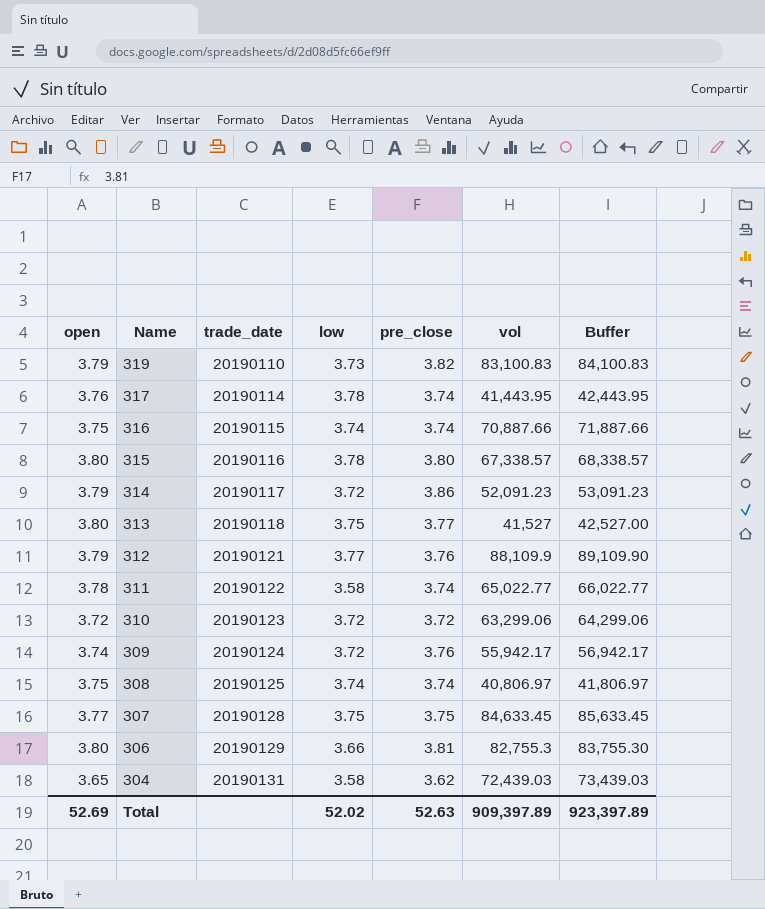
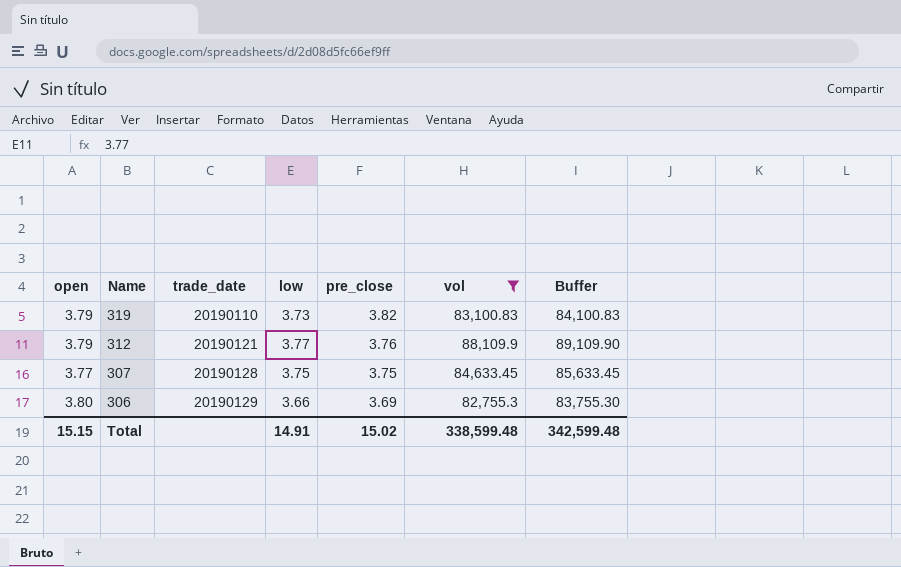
filter: none -> vol >= 82,755.3
306 | pre_close: 3.81 -> 3.69
Total | open: 52.69 -> 15.15
Total | low: 52.02 -> 14.91
Total | pre_close: 52.63 -> 15.02
Total | vol: 909,397.89 -> 338,599.48
Total | Buffer: 923,397.89 -> 342,599.48

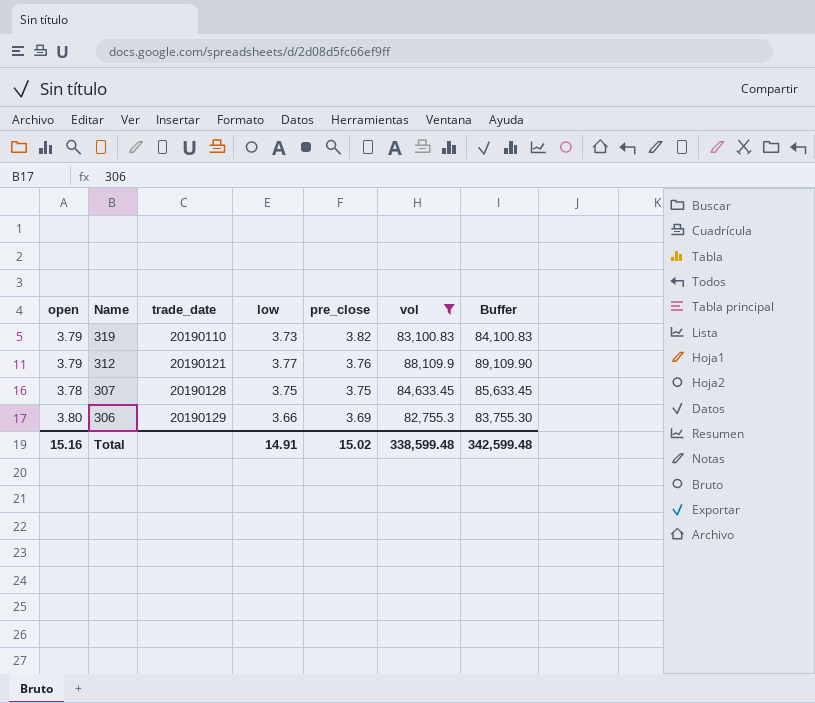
307 | open: 3.77 -> 3.78
Total | open: 15.15 -> 15.16

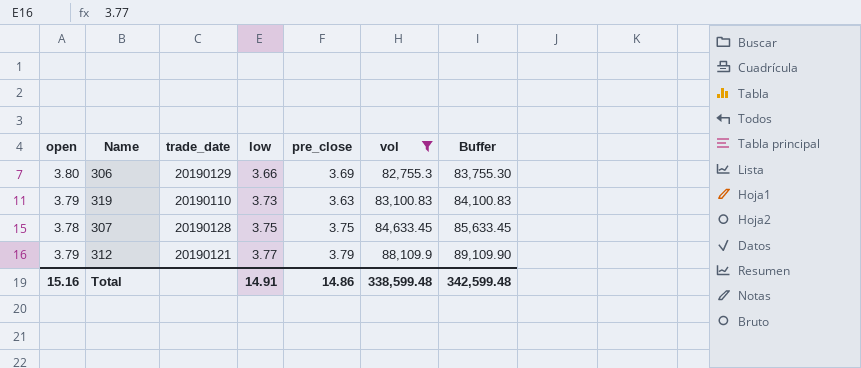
row order: Name descending -> low ascending
319 | pre_close: 3.82 -> 3.63
312 | pre_close: 3.76 -> 3.79
Total | pre_close: 15.02 -> 14.86

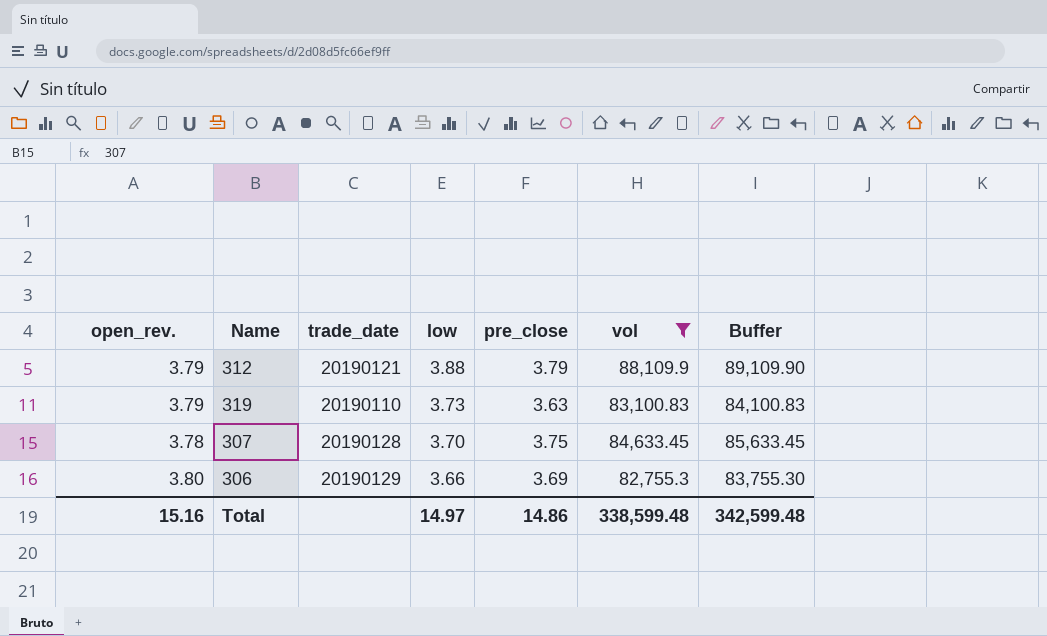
row order: low ascending -> low descending
column name: open -> open_rev.
312 | low: 3.77 -> 3.88
307 | low: 3.75 -> 3.70
Total | low: 14.91 -> 14.97

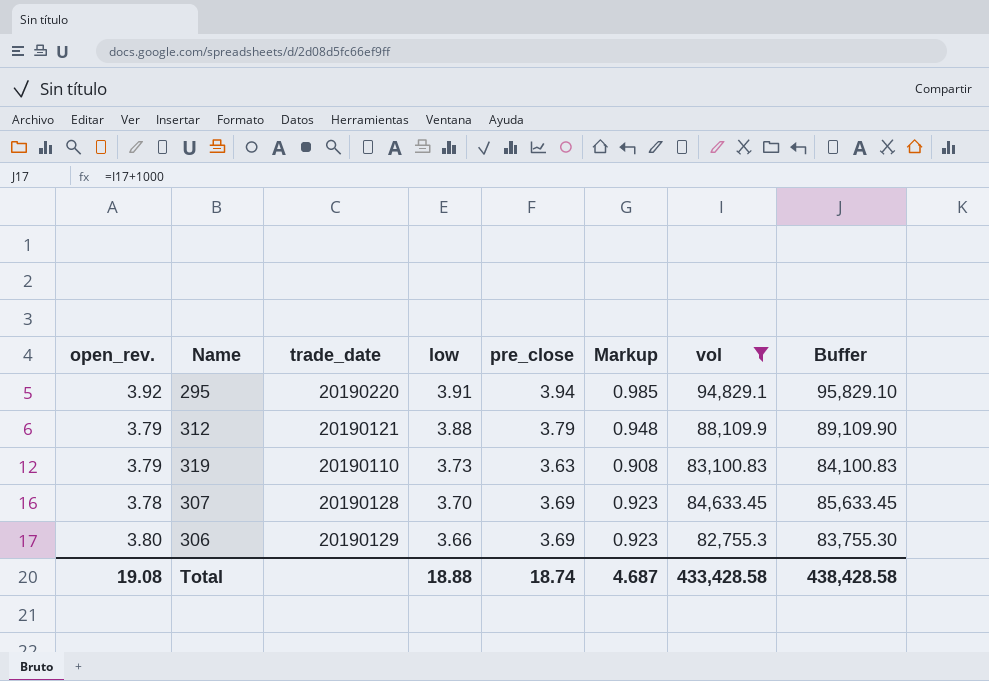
column Markup | formula: none -> [pre_close] * 0.25
row 295: none -> 3.92 | 20190220 | 3.91 | 3.94 | 0.985 | 94,829.1 | 95,829.10
307 | pre_close: 3.75 -> 3.69
Total | open_rev.: 15.16 -> 19.08
Total | low: 14.97 -> 18.88
Total | pre_close: 14.86 -> 18.74
Total | vol: 338,599.48 -> 433,428.58
Total | Buffer: 342,599.48 -> 438,428.58

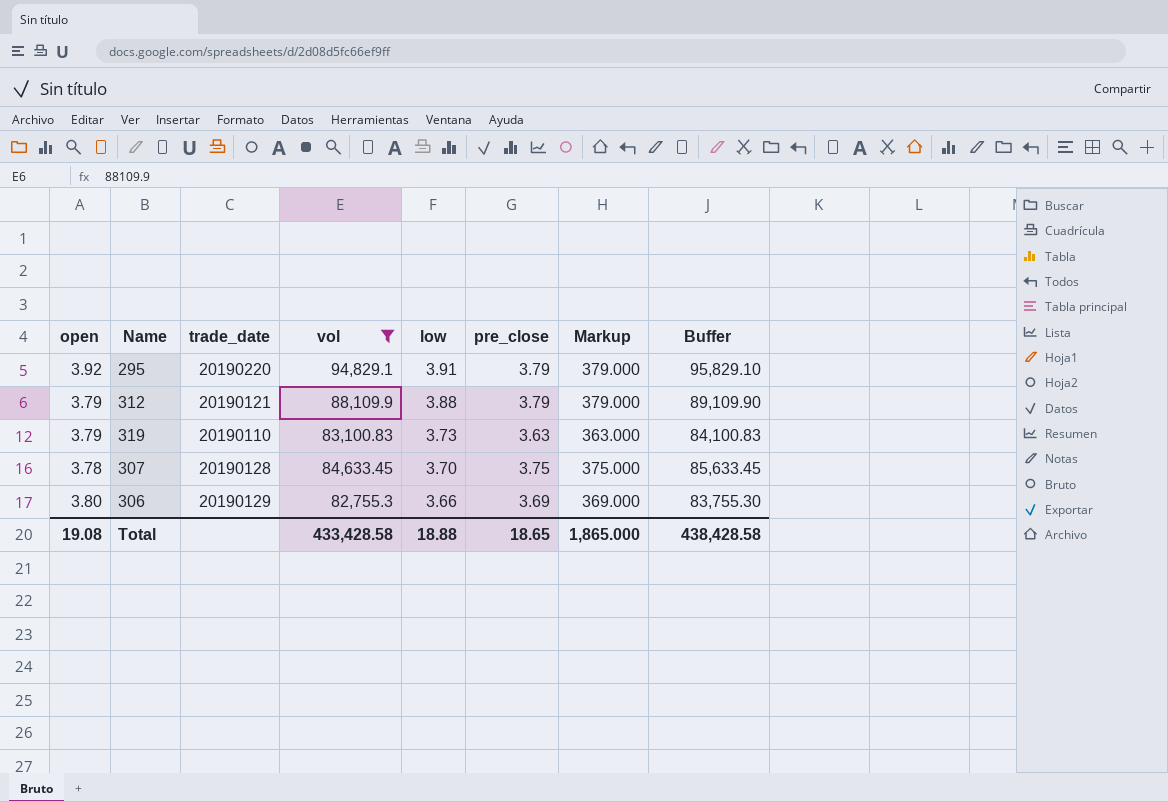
column name: open_rev. -> open
column vol | position: 7 -> 4
column Markup | formula: [pre_close] * 0.25 -> [pre_close] * 100
295 | pre_close: 3.94 -> 3.79
307 | pre_close: 3.69 -> 3.75
Total | pre_close: 18.74 -> 18.65
Total | Markup: 4.687 -> 1,865.000

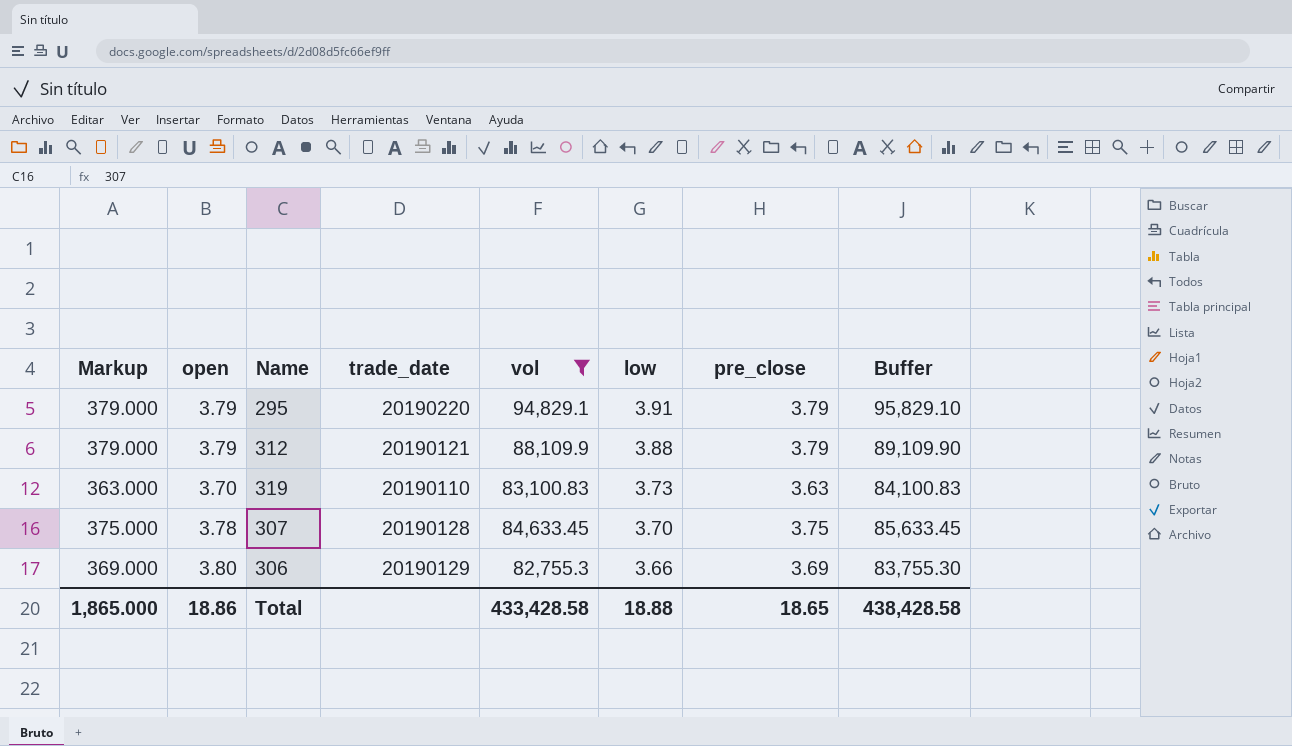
column Markup | position: 7 -> 1
295 | open: 3.92 -> 3.79
319 | open: 3.79 -> 3.70
Total | open: 19.08 -> 18.86

